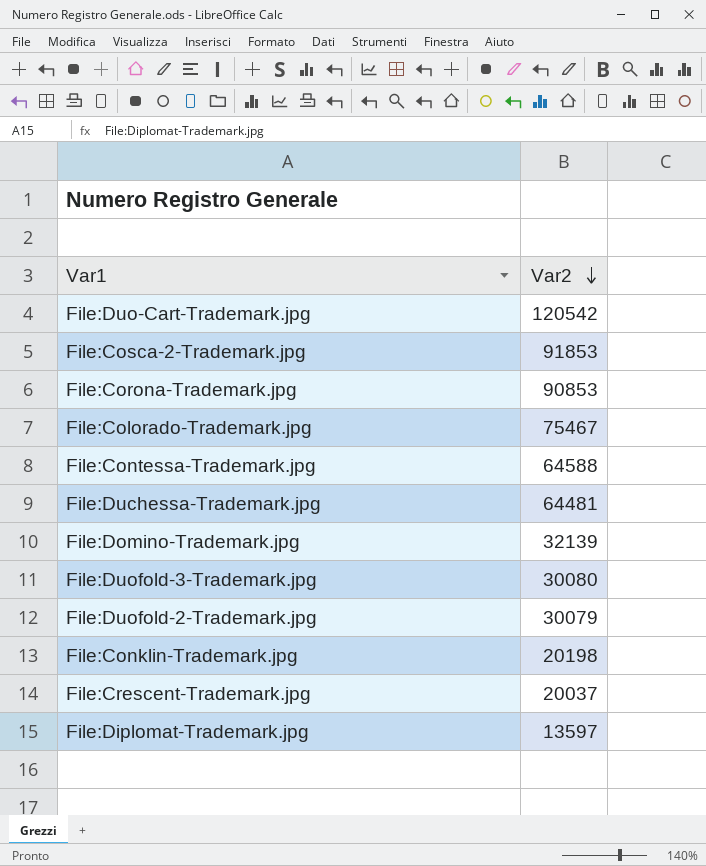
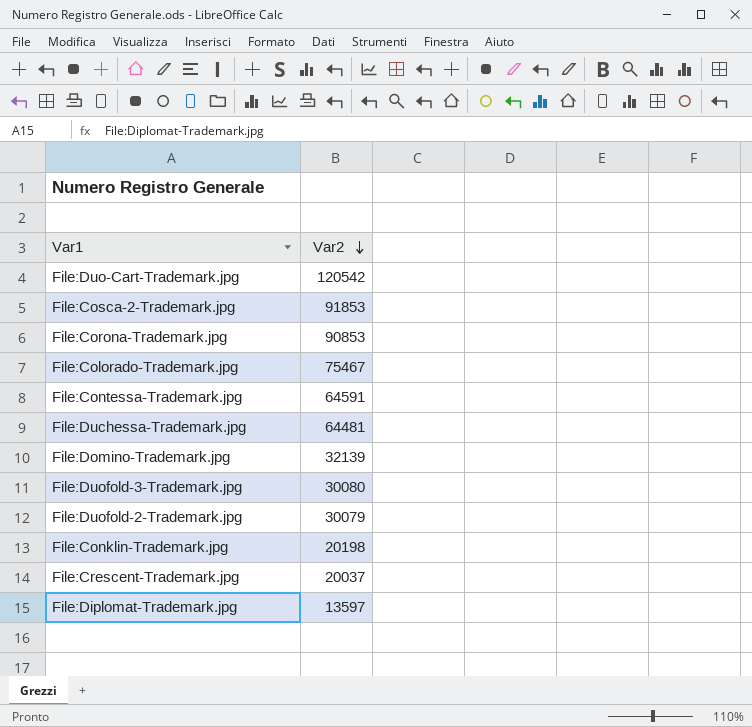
File:Contessa-Trademark.jpg | Var2: 64588 -> 64591

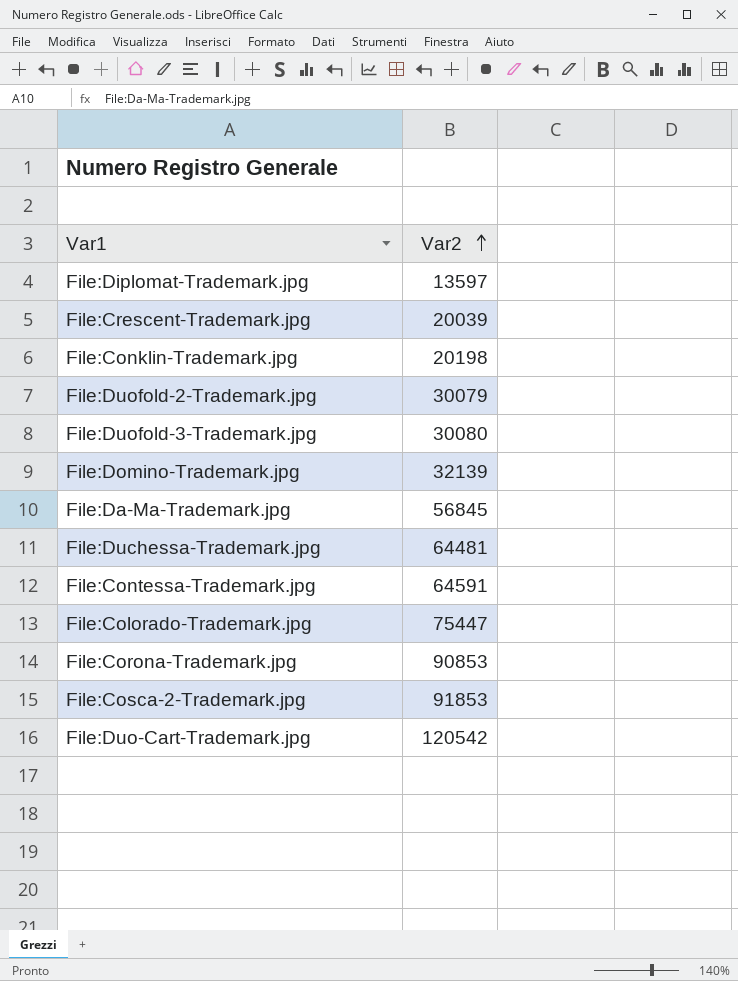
row order: Var2 descending -> Var2 ascending
File:Crescent-Trademark.jpg | Var2: 20037 -> 20039
row File:Da-Ma-Trademark.jpg: none -> 56845
File:Colorado-Trademark.jpg | Var2: 75467 -> 75447

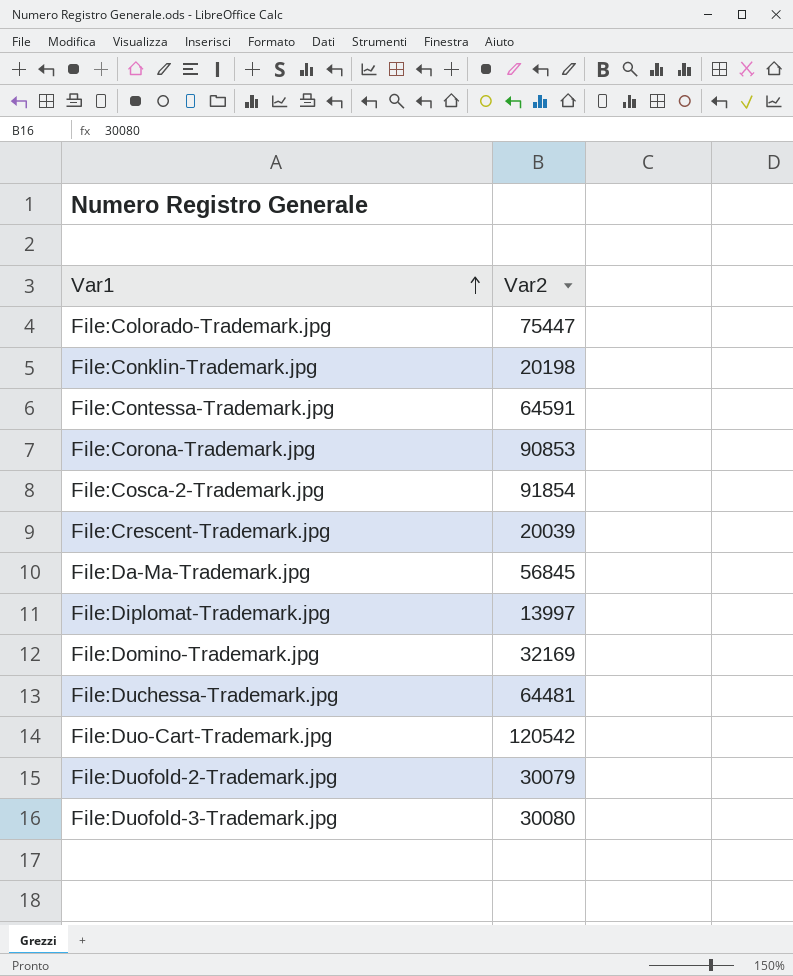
row order: Var2 ascending -> Var1 ascending
File:Cosca-2-Trademark.jpg | Var2: 91853 -> 91854
File:Diplomat-Trademark.jpg | Var2: 13597 -> 13997
File:Domino-Trademark.jpg | Var2: 32139 -> 32169

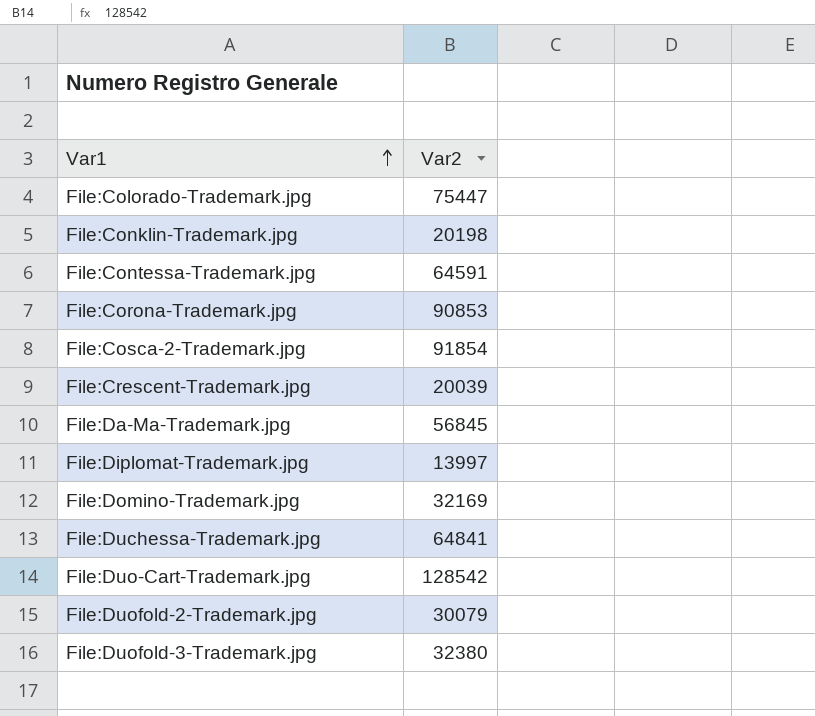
File:Duchessa-Trademark.jpg | Var2: 64481 -> 64841
File:Duo-Cart-Trademark.jpg | Var2: 120542 -> 128542
File:Duofold-3-Trademark.jpg | Var2: 30080 -> 32380

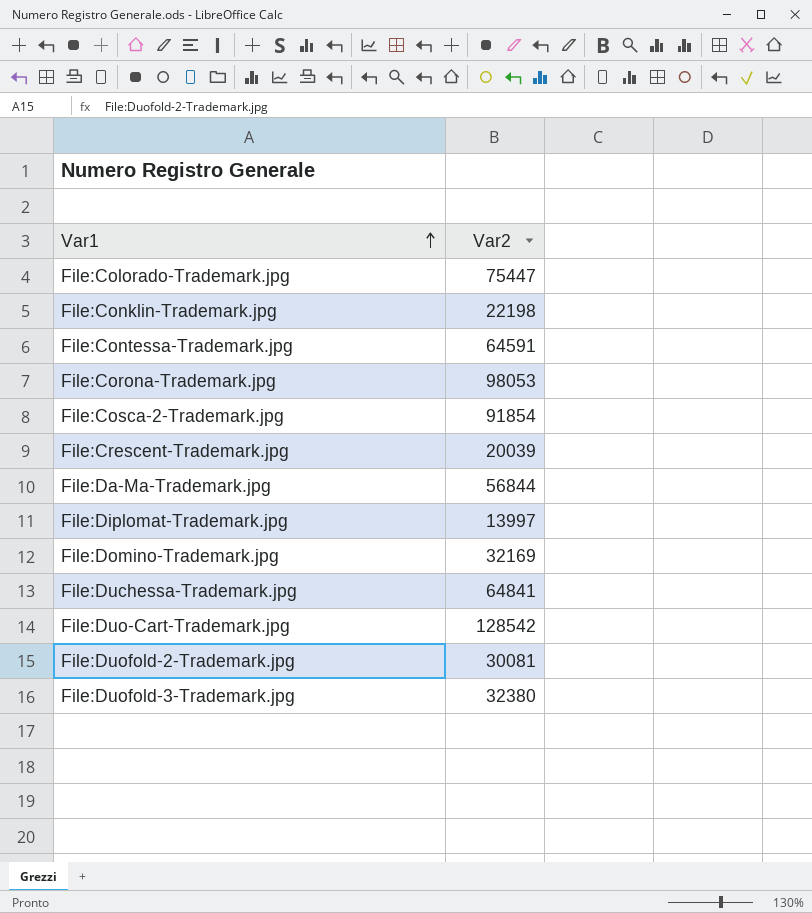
File:Conklin-Trademark.jpg | Var2: 20198 -> 22198
File:Corona-Trademark.jpg | Var2: 90853 -> 98053
File:Da-Ma-Trademark.jpg | Var2: 56845 -> 56844
File:Duofold-2-Trademark.jpg | Var2: 30079 -> 30081

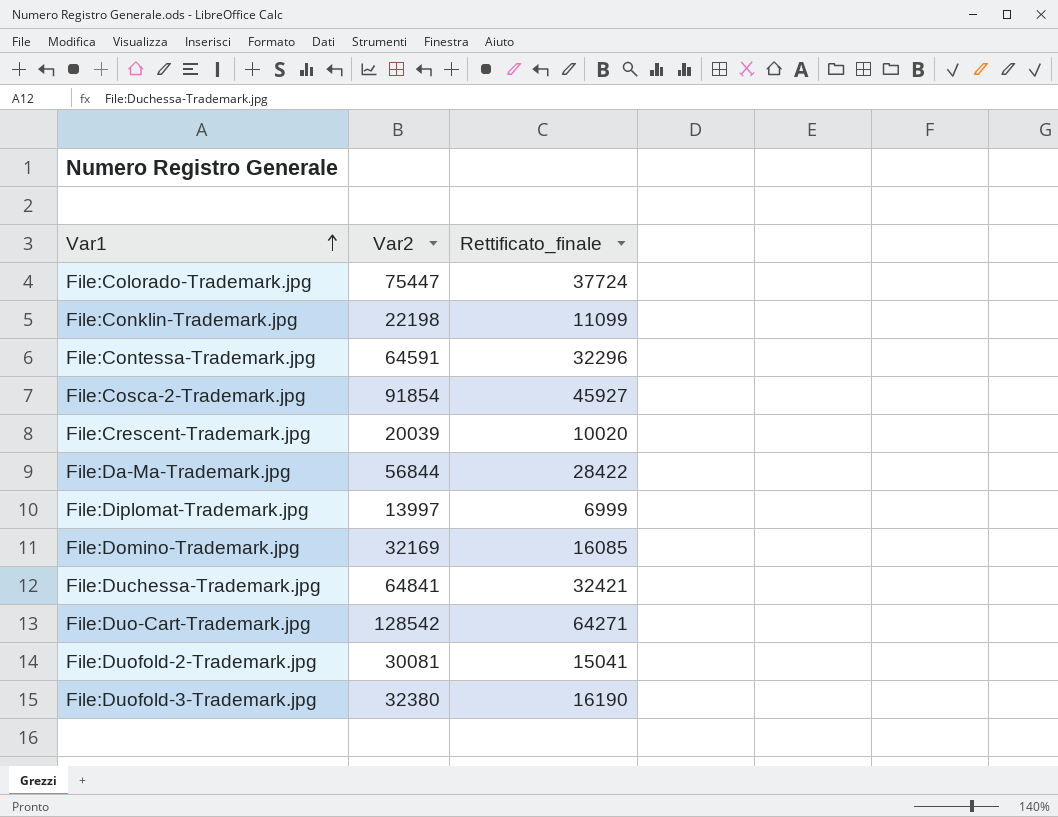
column Rettificato_finale | formula: none -> [Var2] * 0,5
row File:Corona-Trademark.jpg: 98053 -> none

